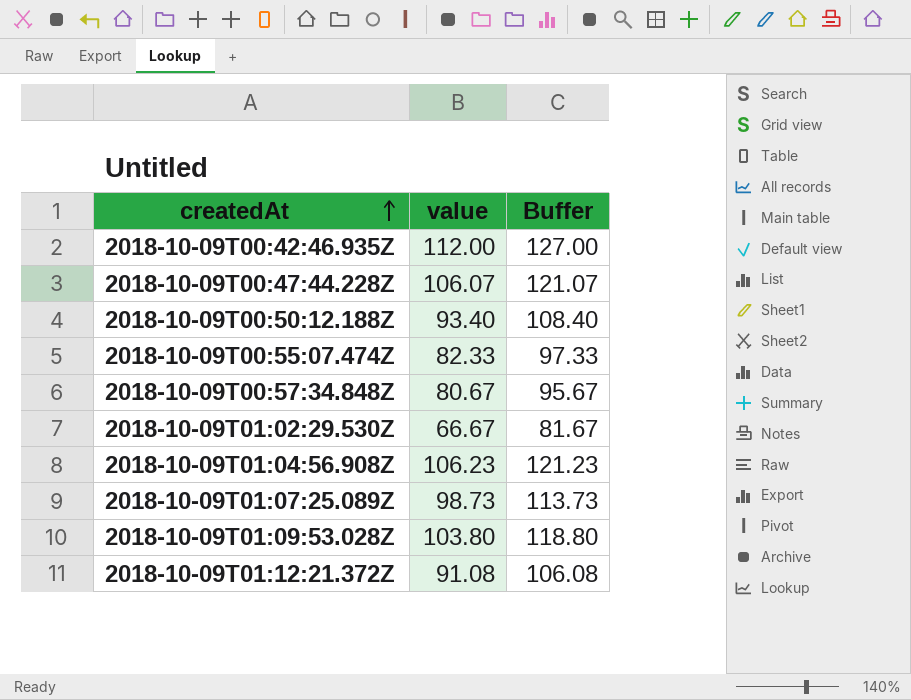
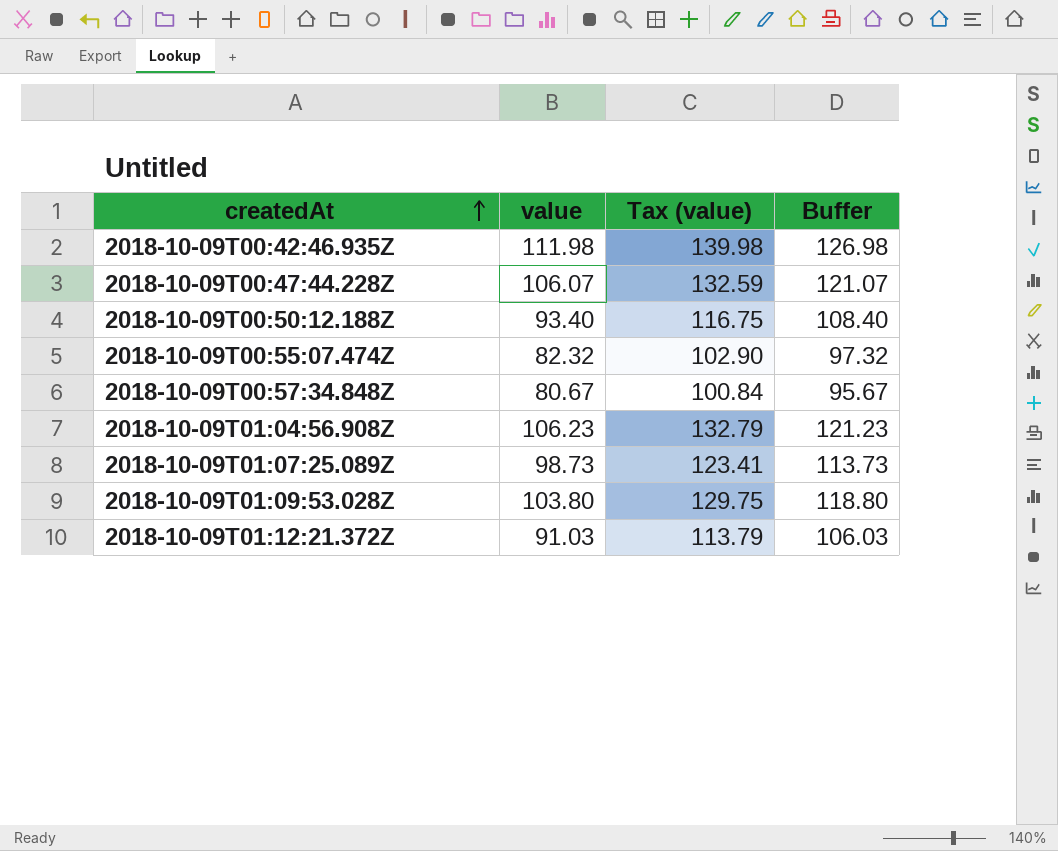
column Tax (value) | formula: none -> [value] * 1.25
row 2018-10-09T01:02:29.530Z: 66.67 | 81.67 -> none
2018-10-09T00:42:46.935Z | value: 112.00 -> 111.98
2018-10-09T00:42:46.935Z | Buffer: 127.00 -> 126.98
2018-10-09T00:55:07.474Z | value: 82.33 -> 82.32
2018-10-09T00:55:07.474Z | Buffer: 97.33 -> 97.32
2018-10-09T01:12:21.372Z | value: 91.08 -> 91.03
2018-10-09T01:12:21.372Z | Buffer: 106.08 -> 106.03

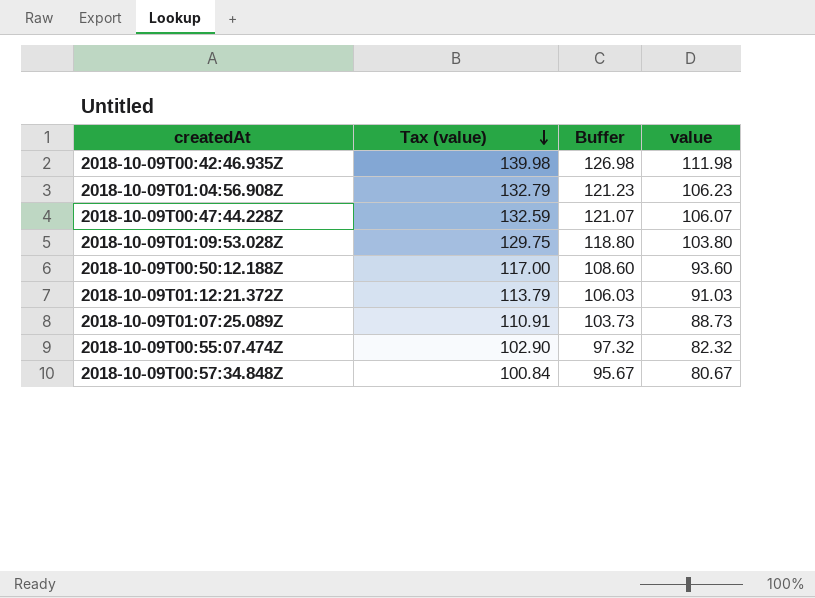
row order: createdAt ascending -> Tax (value) descending
column value | position: 2 -> 4
2018-10-09T00:50:12.188Z | Tax (value): 116.75 -> 117.00
2018-10-09T00:50:12.188Z | Buffer: 108.40 -> 108.60
2018-10-09T00:50:12.188Z | value: 93.40 -> 93.60
2018-10-09T01:07:25.089Z | Tax (value): 123.41 -> 110.91
2018-10-09T01:07:25.089Z | Buffer: 113.73 -> 103.73
2018-10-09T01:07:25.089Z | value: 98.73 -> 88.73

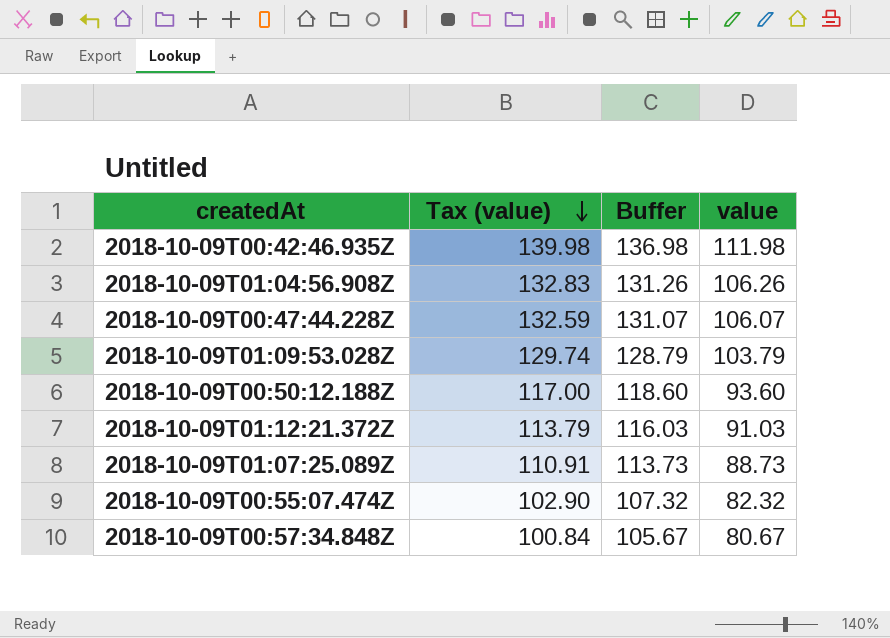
column Buffer | formula: [value] + 15 -> [value] + 25
2018-10-09T01:04:56.908Z | Tax (value): 132.79 -> 132.83
2018-10-09T01:04:56.908Z | value: 106.23 -> 106.26
2018-10-09T01:09:53.028Z | Tax (value): 129.75 -> 129.74
2018-10-09T01:09:53.028Z | value: 103.80 -> 103.79

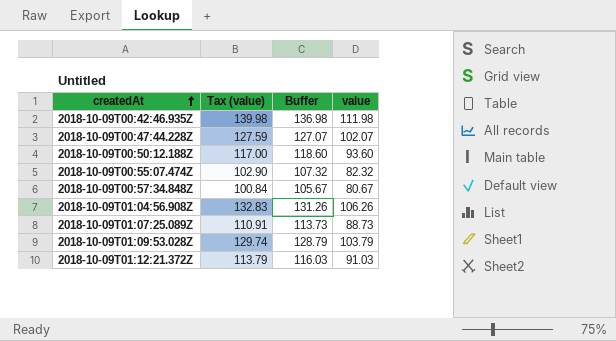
row order: Tax (value) descending -> createdAt ascending
2018-10-09T00:47:44.228Z | Tax (value): 132.59 -> 127.59
2018-10-09T00:47:44.228Z | Buffer: 131.07 -> 127.07
2018-10-09T00:47:44.228Z | value: 106.07 -> 102.07

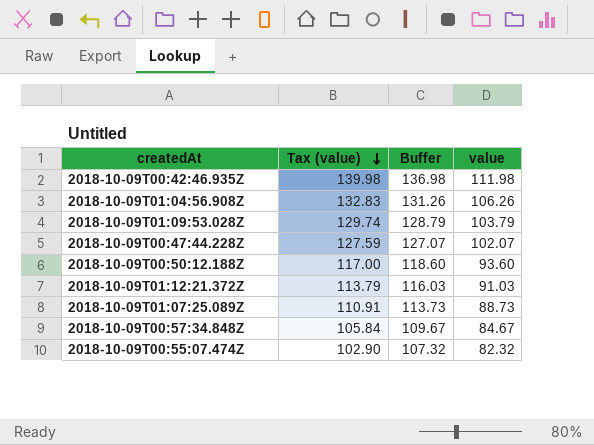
row order: createdAt ascending -> Tax (value) descending
2018-10-09T00:57:34.848Z | Tax (value): 100.84 -> 105.84
2018-10-09T00:57:34.848Z | Buffer: 105.67 -> 109.67
2018-10-09T00:57:34.848Z | value: 80.67 -> 84.67

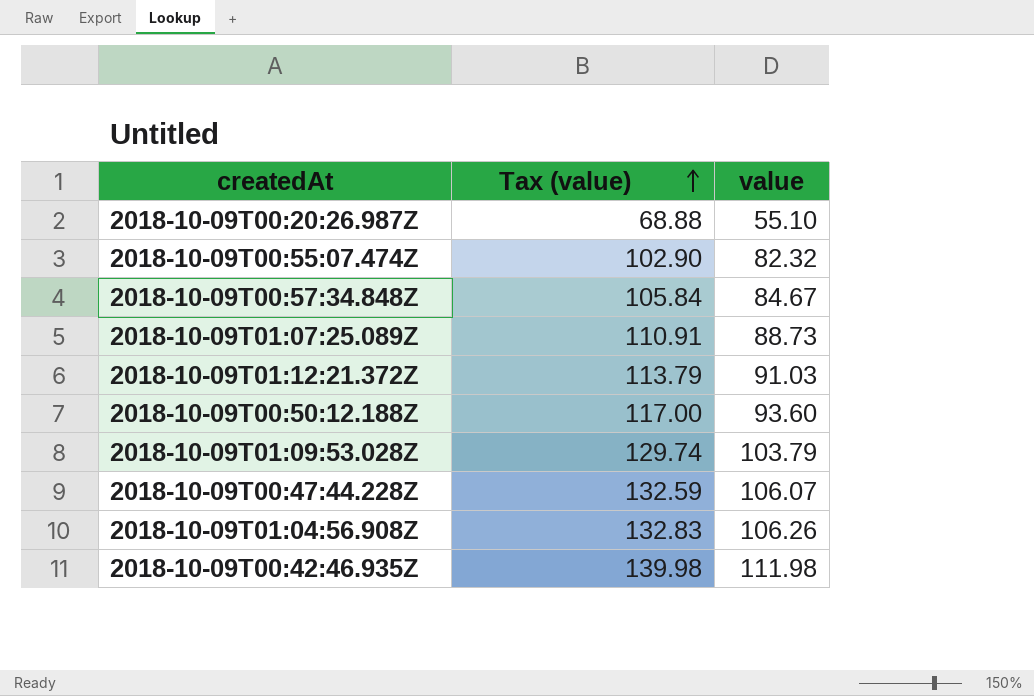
row order: Tax (value) descending -> Tax (value) ascending
column Buffer | formula: [value] + 25 -> none
row 2018-10-09T00:20:26.987Z: none -> 68.88 | 55.10
2018-10-09T00:47:44.228Z | Tax (value): 127.59 -> 132.59
2018-10-09T00:47:44.228Z | value: 102.07 -> 106.07

